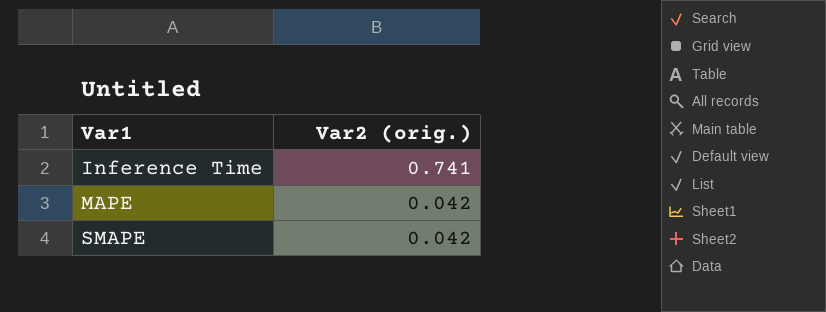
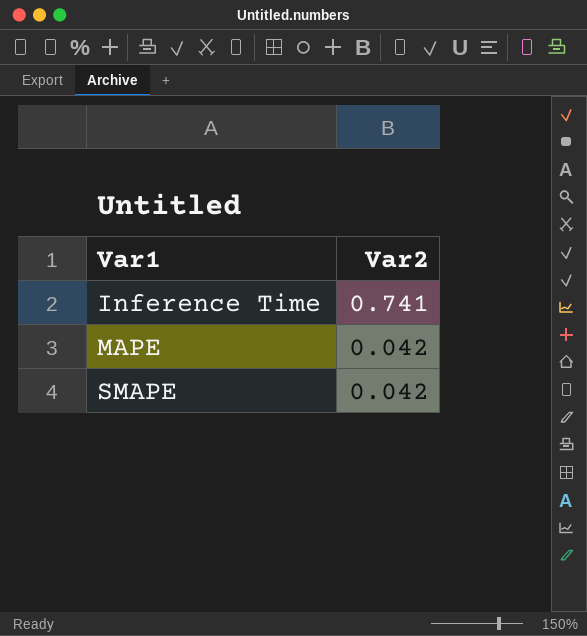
column name: Var2 (orig.) -> Var2

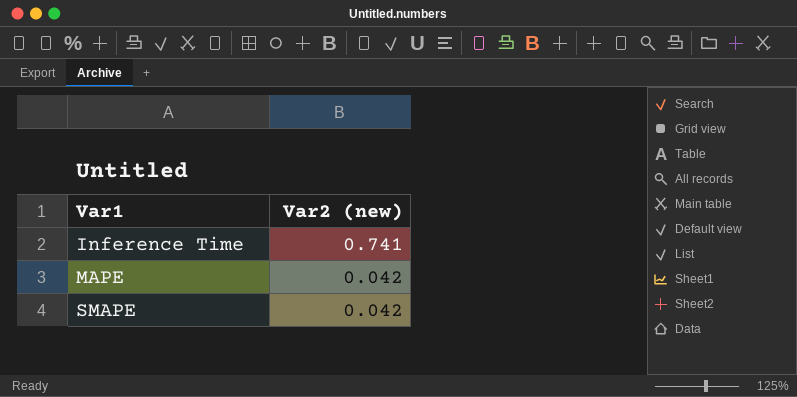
column name: Var2 -> Var2 (new)

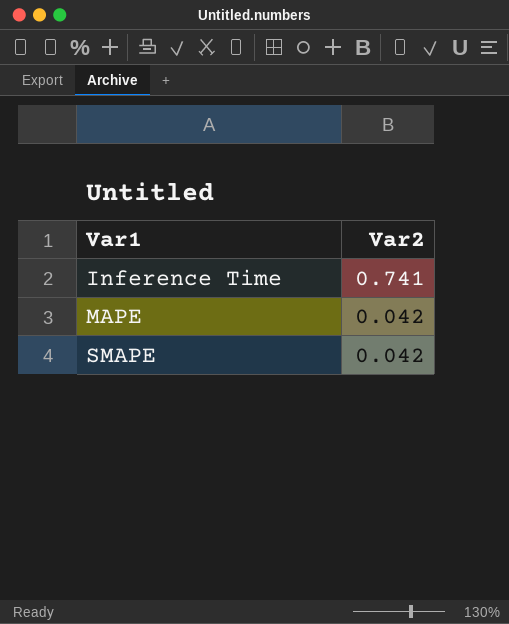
column name: Var2 (new) -> Var2

